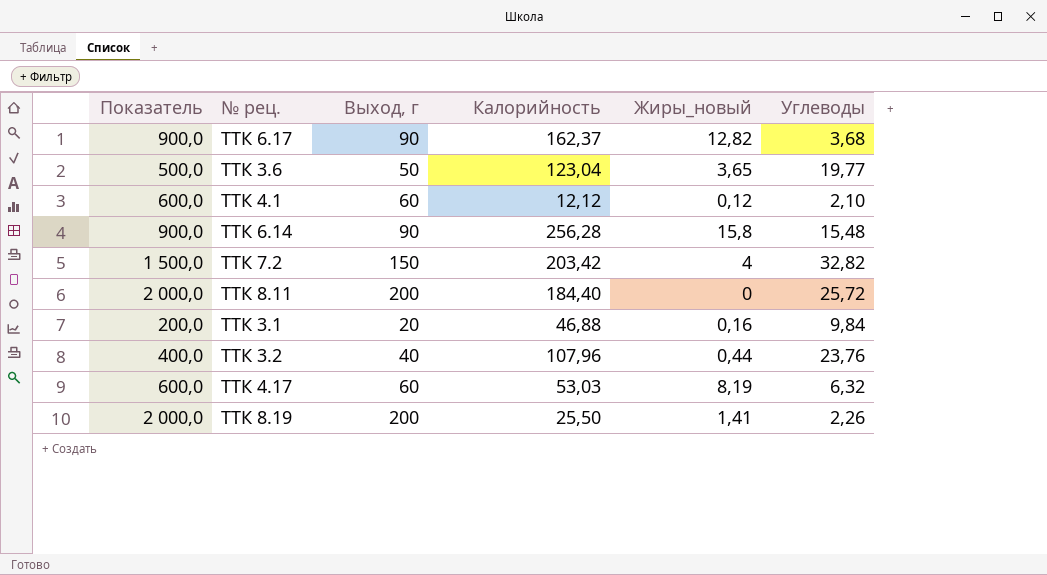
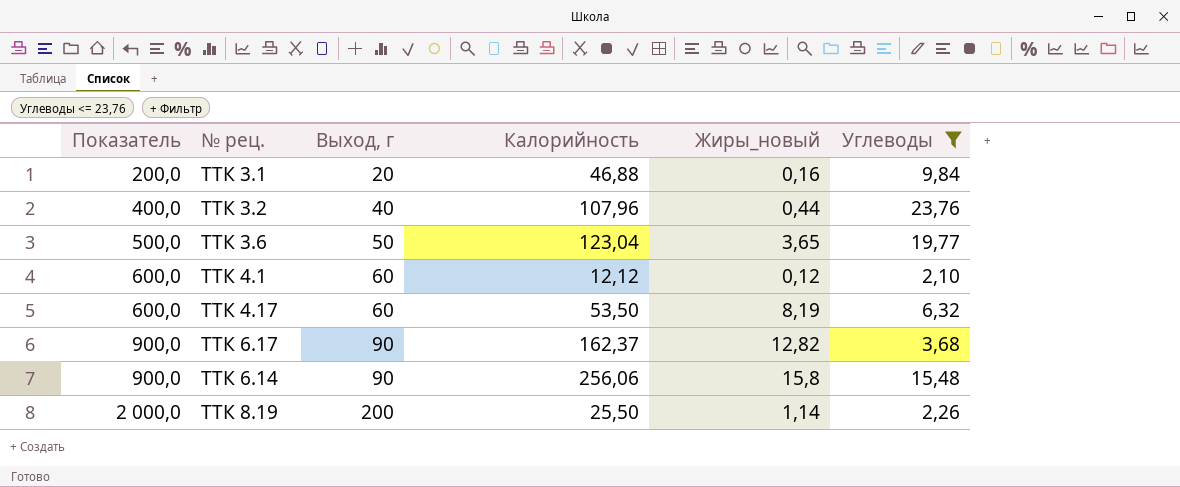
filter: none -> Углеводы <= 23,76
row order: none -> Показатель ascending
ТТК 4.17 | Калорийность: 53,03 -> 53,50
ТТК 6.14 | Калорийность: 256,28 -> 256,06
ТТК 8.19 | Жиры_новый: 1,41 -> 1,14

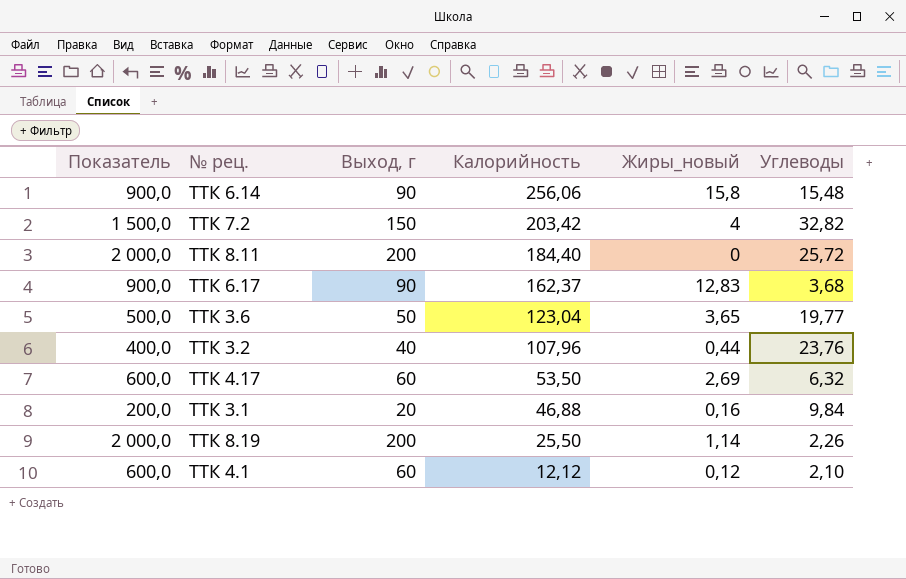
filter: Углеводы <= 23,76 -> none
row order: Показатель ascending -> Калорийность descending
ТТК 6.17 | Жиры_новый: 12,82 -> 12,83
ТТК 4.17 | Жиры_новый: 8,19 -> 2,69

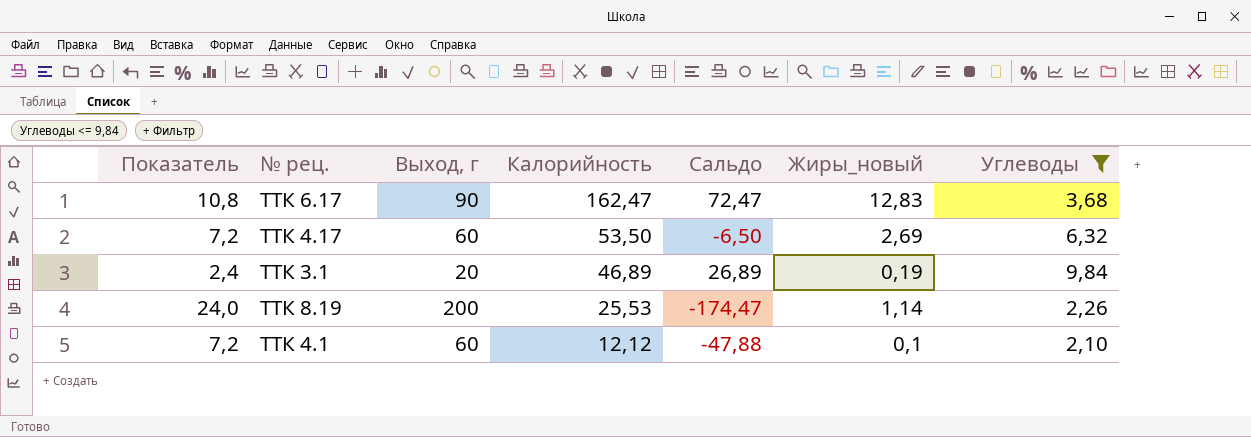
filter: none -> Углеводы <= 9,84
column Показатель | formula: [Выход, г] * 10 -> [Выход, г] * 0,12
column Сальдо | formula: none -> [Калорийность] - [Выход, г]
ТТК 6.17 | Калорийность: 162,37 -> 162,47
ТТК 3.1 | Калорийность: 46,88 -> 46,89
ТТК 3.1 | Жиры_новый: 0,16 -> 0,19
ТТК 8.19 | Калорийность: 25,50 -> 25,53
ТТК 4.1 | Жиры_новый: 0,12 -> 0,1

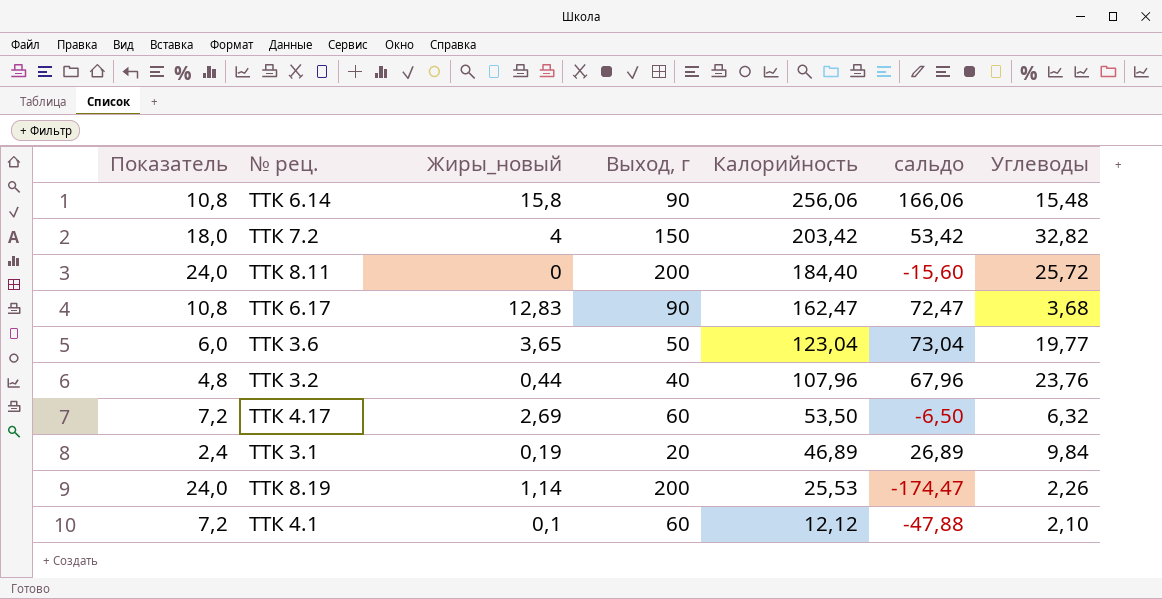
filter: Углеводы <= 9,84 -> none
column Жиры_новый | position: 6 -> 3
column name: Сальдо -> сальдо

